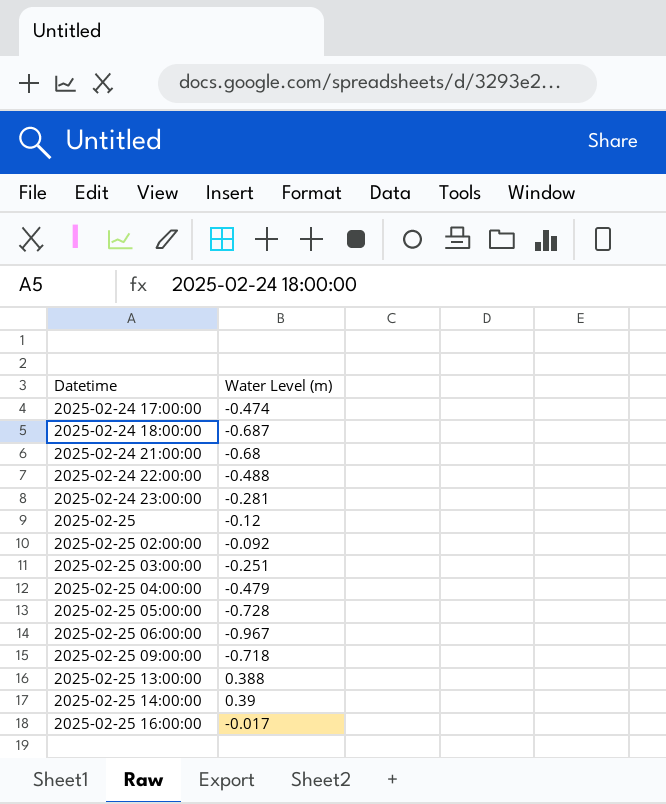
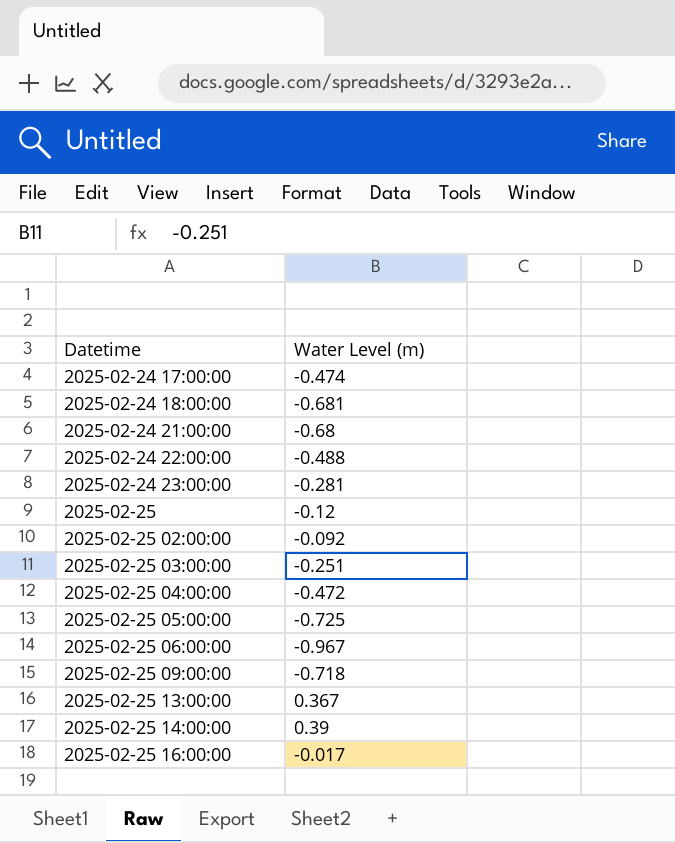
2025-02-24 18:00:00 | Water Level (m): -0.687 -> -0.681
2025-02-25 04:00:00 | Water Level (m): -0.479 -> -0.472
2025-02-25 05:00:00 | Water Level (m): -0.728 -> -0.725
2025-02-25 13:00:00 | Water Level (m): 0.388 -> 0.367

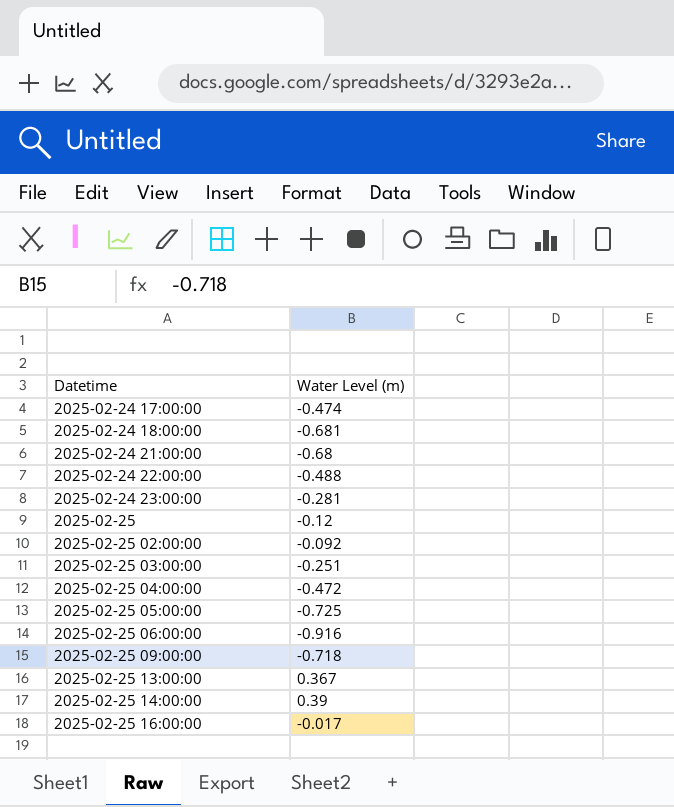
2025-02-25 06:00:00 | Water Level (m): -0.967 -> -0.916

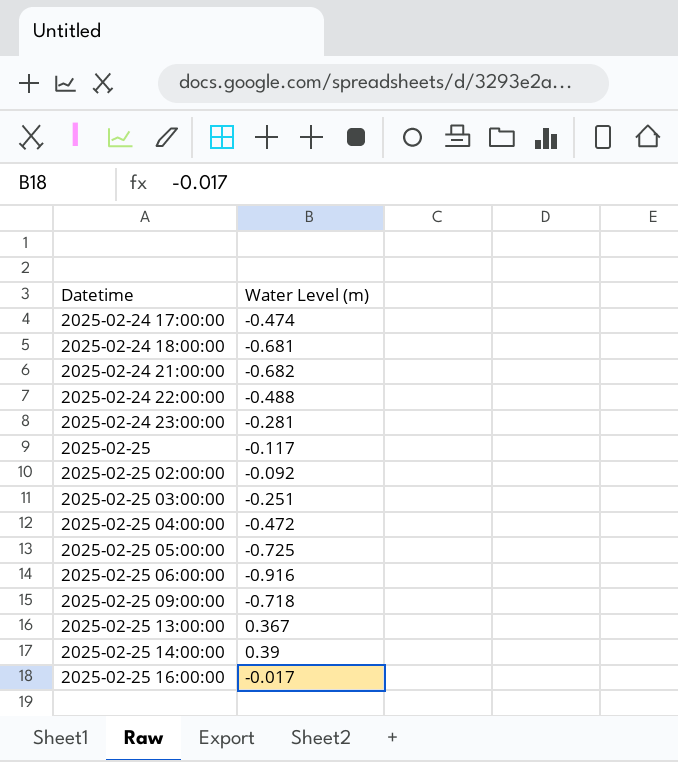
2025-02-24 21:00:00 | Water Level (m): -0.68 -> -0.682
2025-02-25 | Water Level (m): -0.12 -> -0.117

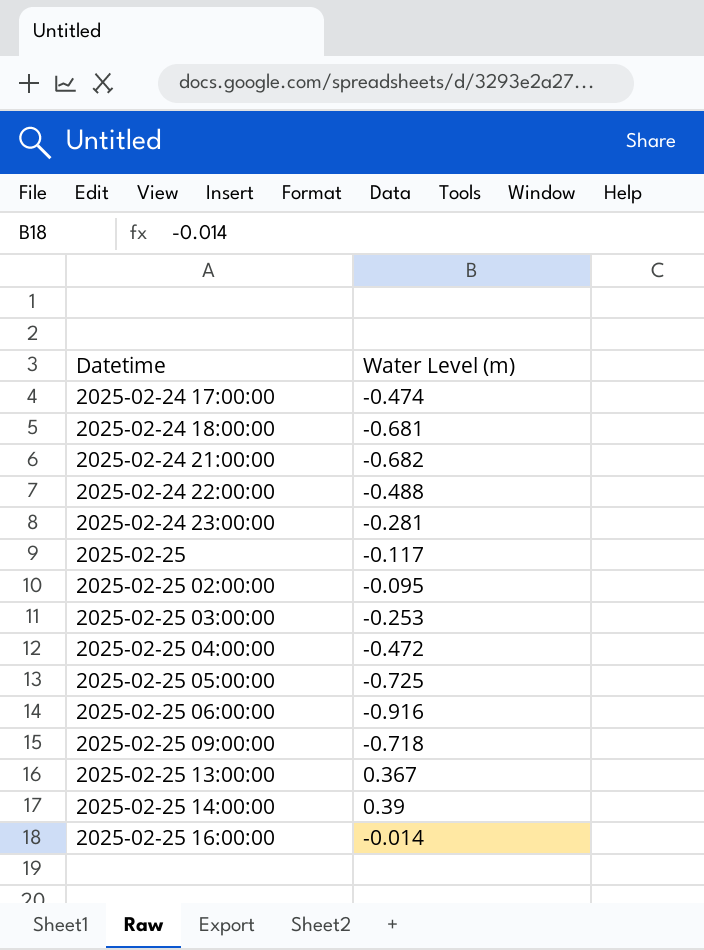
2025-02-25 02:00:00 | Water Level (m): -0.092 -> -0.095
2025-02-25 03:00:00 | Water Level (m): -0.251 -> -0.253
2025-02-25 16:00:00 | Water Level (m): -0.017 -> -0.014

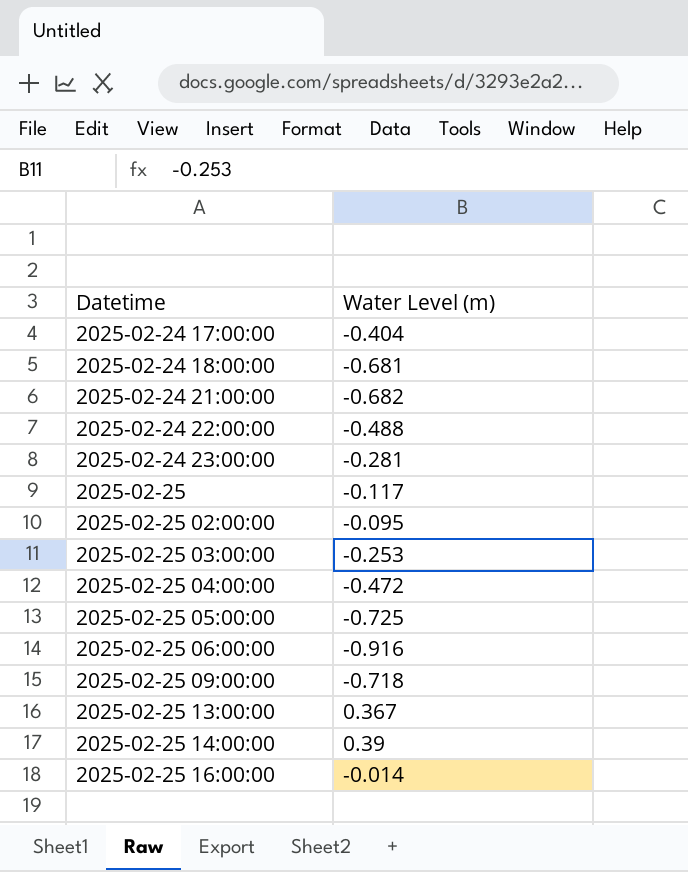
2025-02-24 17:00:00 | Water Level (m): -0.474 -> -0.404

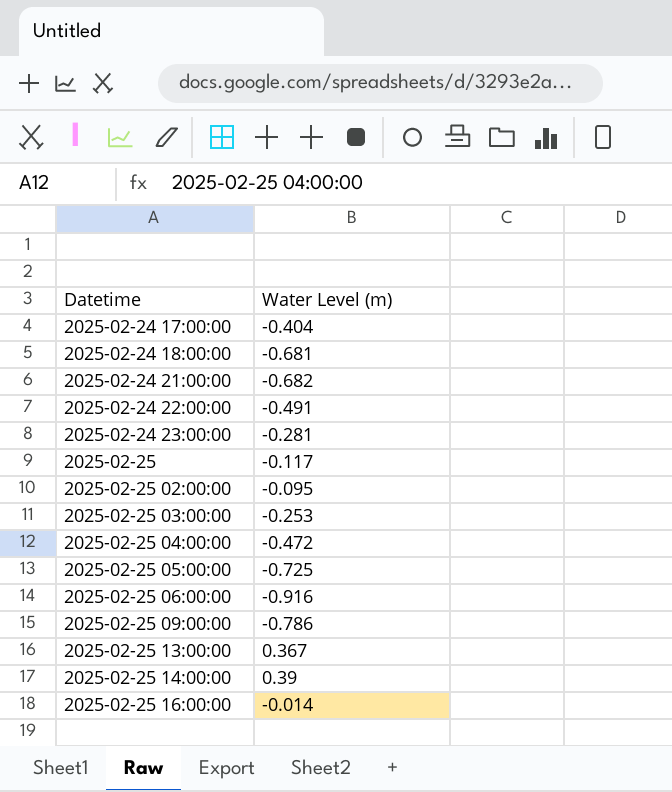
2025-02-24 22:00:00 | Water Level (m): -0.488 -> -0.491
2025-02-25 09:00:00 | Water Level (m): -0.718 -> -0.786

